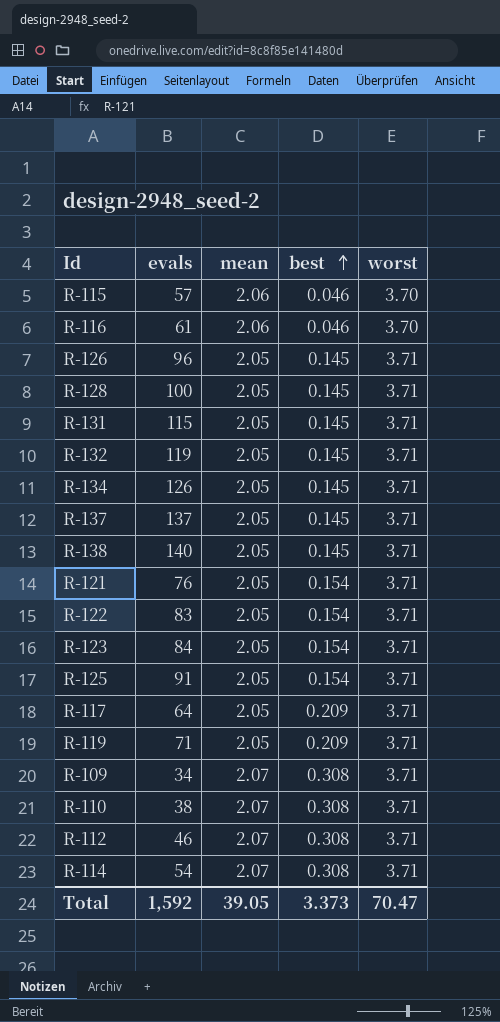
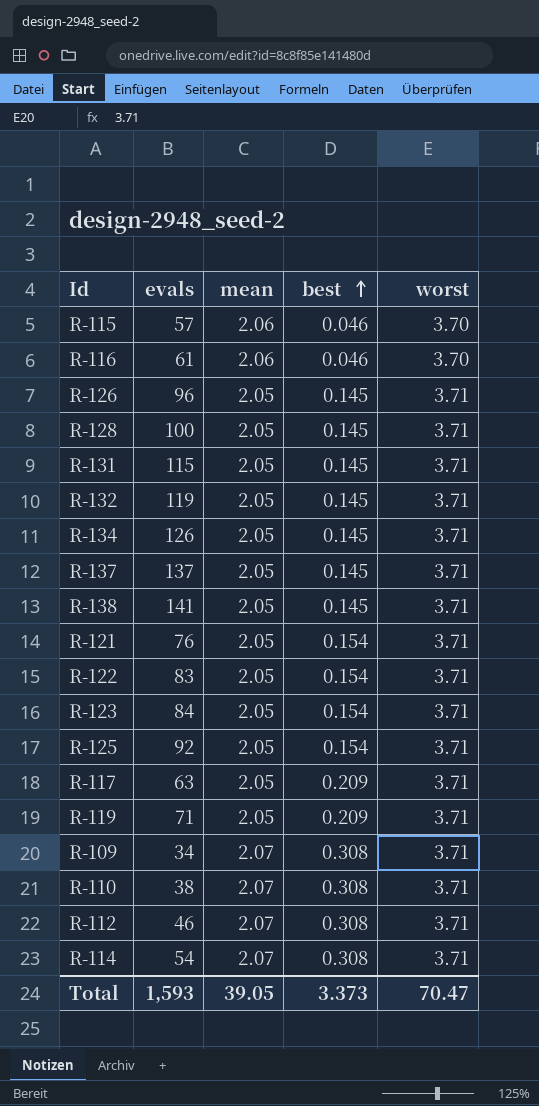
R-138 | evals: 140 -> 141
R-125 | evals: 91 -> 92
R-117 | evals: 64 -> 63
Total | evals: 1,592 -> 1,593

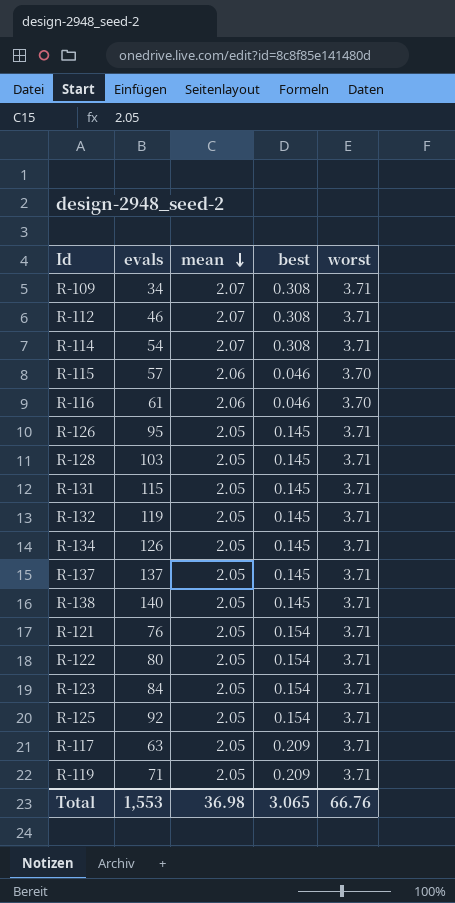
row order: best ascending -> mean descending
row R-110: 38 | 2.07 | 0.308 | 3.71 -> none
R-126 | evals: 96 -> 95
R-128 | evals: 100 -> 103
R-138 | evals: 141 -> 140
R-122 | evals: 83 -> 80
Total | evals: 1,593 -> 1,553
Total | mean: 39.05 -> 36.98
Total | best: 3.373 -> 3.065
Total | worst: 70.47 -> 66.76

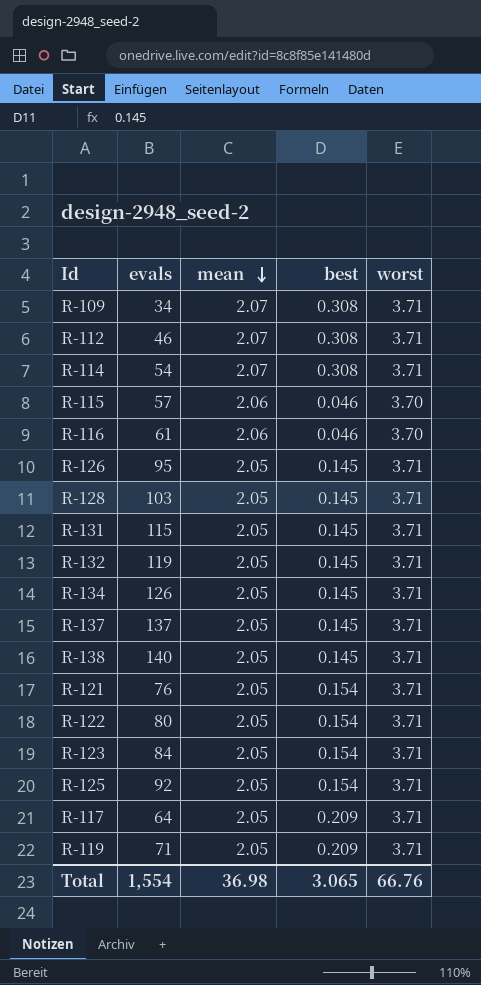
R-117 | evals: 63 -> 64
Total | evals: 1,553 -> 1,554

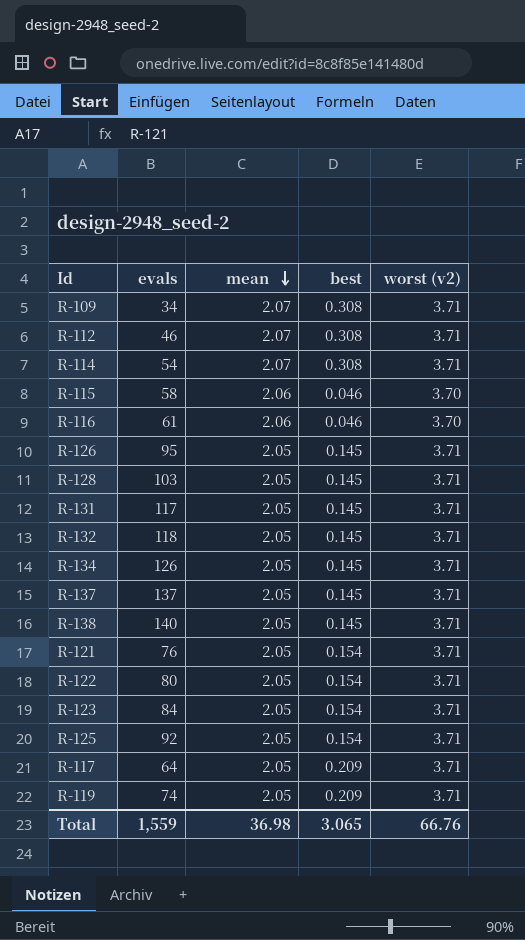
column name: worst -> worst (v2)
R-115 | evals: 57 -> 58
R-131 | evals: 115 -> 117
R-132 | evals: 119 -> 118
R-119 | evals: 71 -> 74
Total | evals: 1,554 -> 1,559

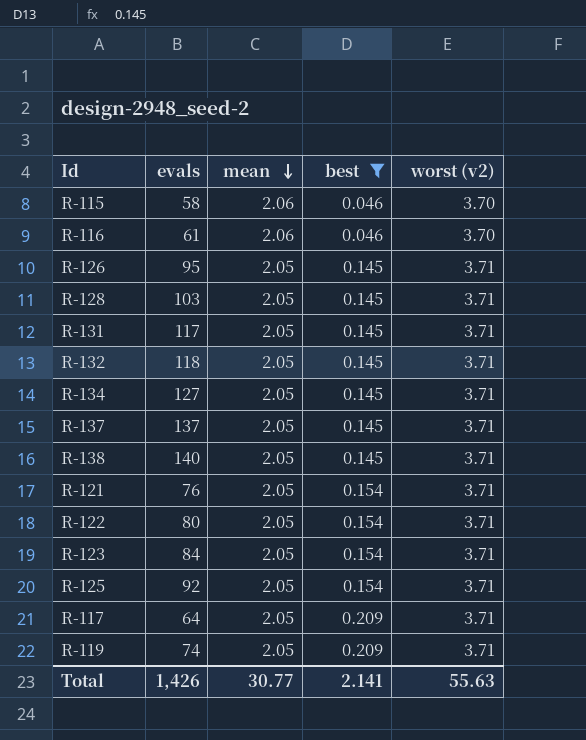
filter: none -> best != 0.308
R-134 | evals: 126 -> 127
Total | evals: 1,559 -> 1,426
Total | mean: 36.98 -> 30.77
Total | best: 3.065 -> 2.141
Total | worst (v2): 66.76 -> 55.63

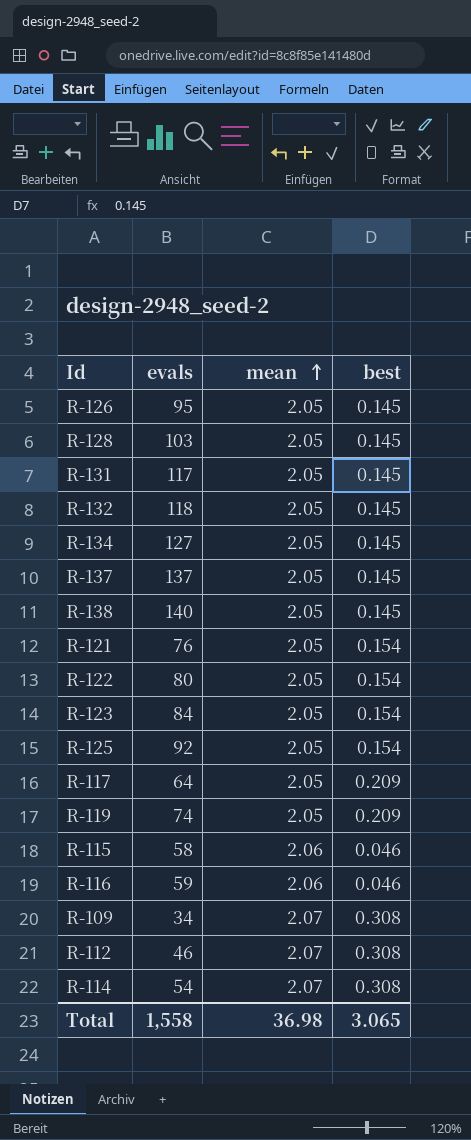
filter: best != 0.308 -> none
row order: mean descending -> mean ascending
column worst (v2) | position: 5 -> none
R-116 | evals: 61 -> 59
Total | evals: 1,426 -> 1,558
Total | mean: 30.77 -> 36.98
Total | best: 2.141 -> 3.065

